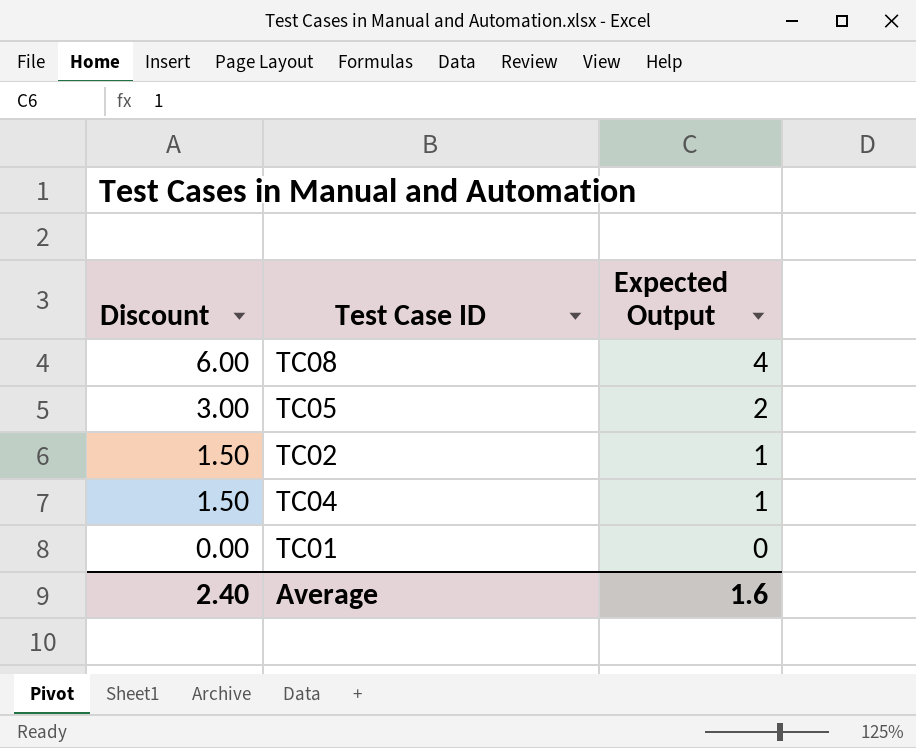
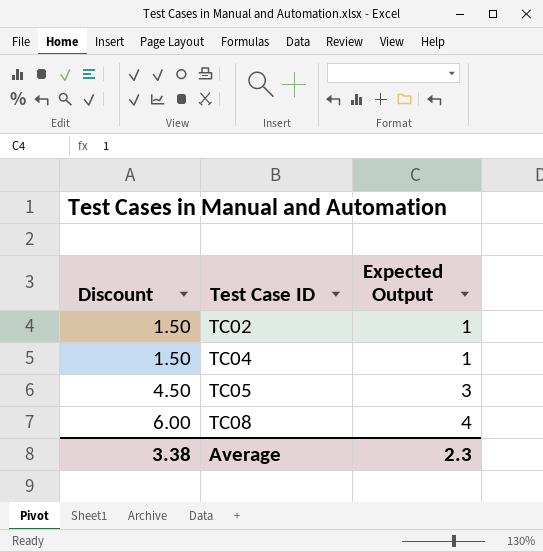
row order: Discount descending -> Discount ascending
row TC01: 0.00 | 0 -> none
TC05 | Discount: 3.00 -> 4.50
TC05 | Expected Output: 2 -> 3
Average | Discount: 2.40 -> 3.38
Average | Expected Output: 1.6 -> 2.3

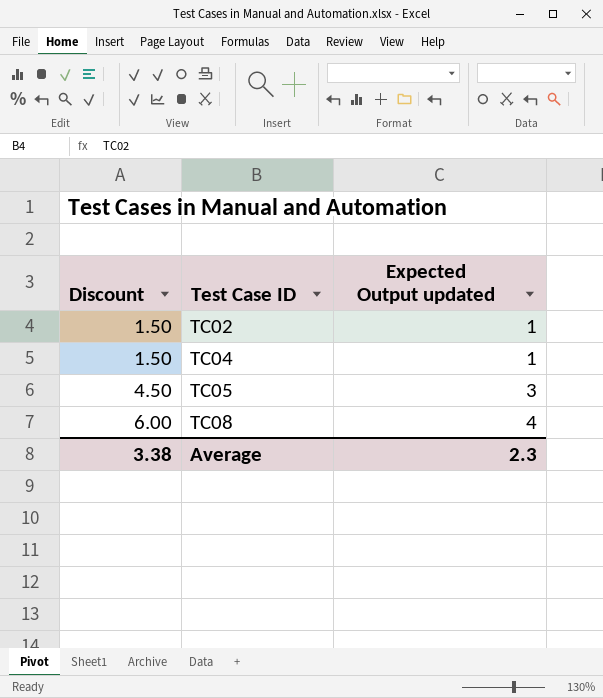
column name: Expected Output -> Expected Output updated

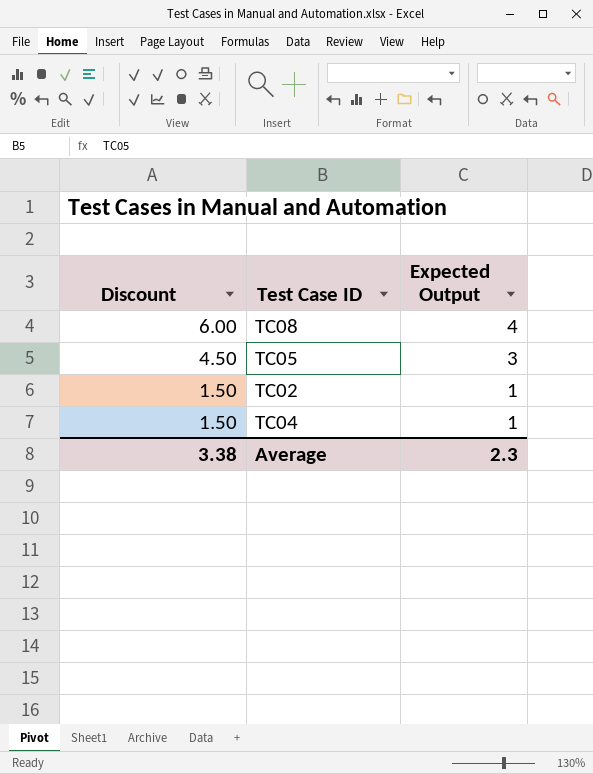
row order: Discount ascending -> Discount descending
column name: Expected Output updated -> Expected Output

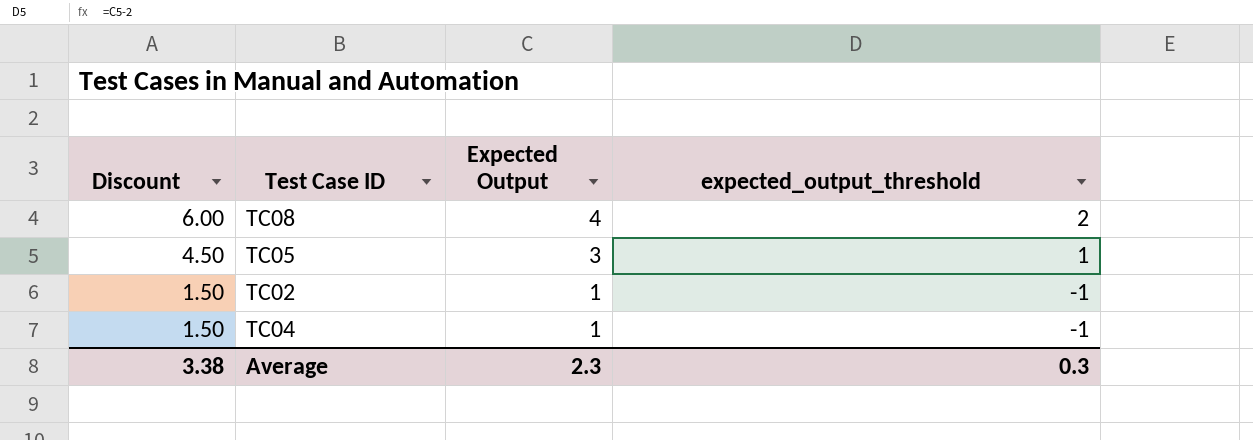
column expected_output_threshold | formula: none -> [Expected Output] - 2

